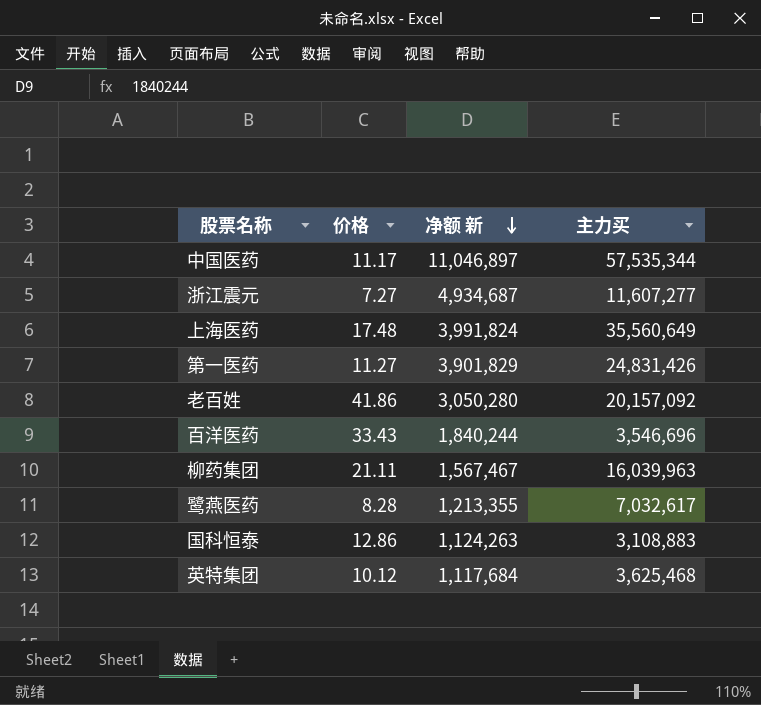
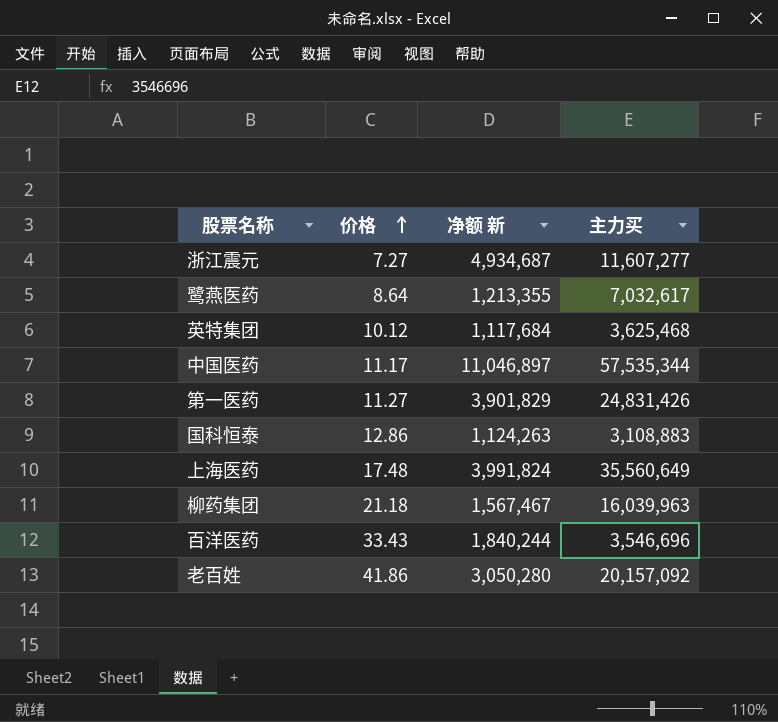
row order: 净额 新 descending -> 价格 ascending
鹭燕医药 | 价格: 8.28 -> 8.64
柳药集团 | 价格: 21.11 -> 21.18

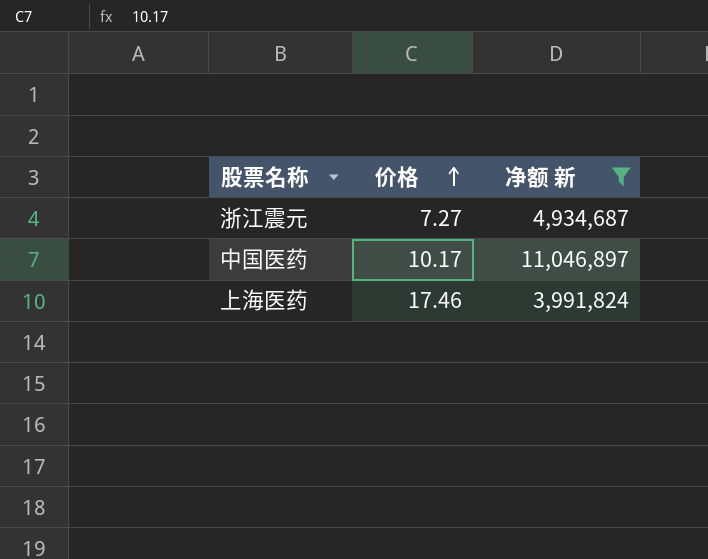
filter: none -> 净额 新 >= 3,991,824
column 主力买 | position: 4 -> none
中国医药 | 价格: 11.17 -> 10.17
上海医药 | 价格: 17.48 -> 17.46

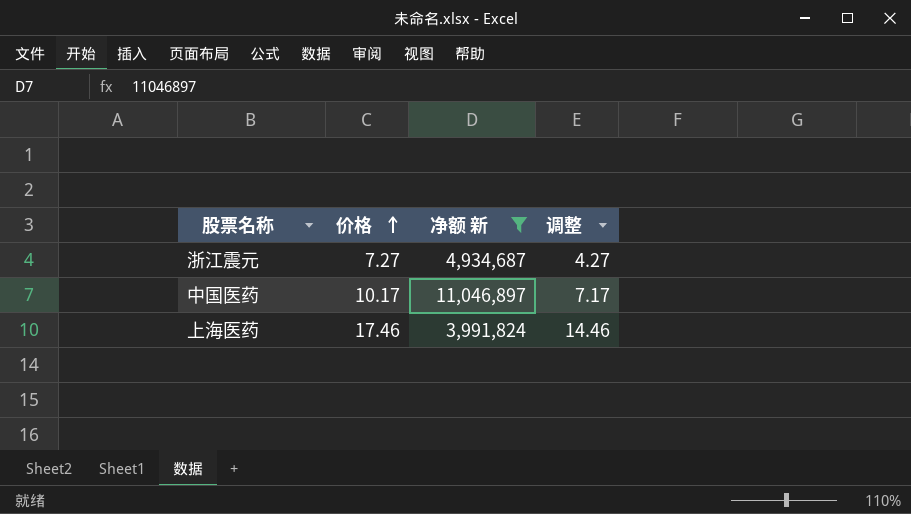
column 调整 | formula: none -> [价格] - 3

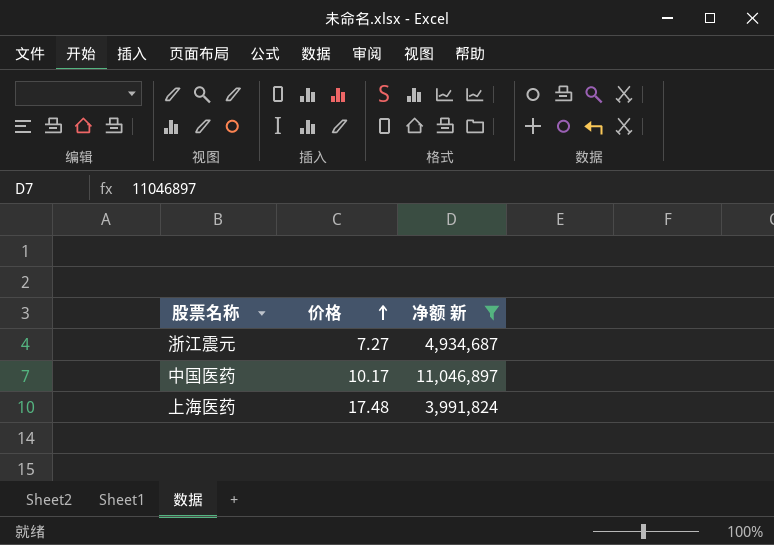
column 调整 | formula: [价格] - 3 -> none
上海医药 | 价格: 17.46 -> 17.48

